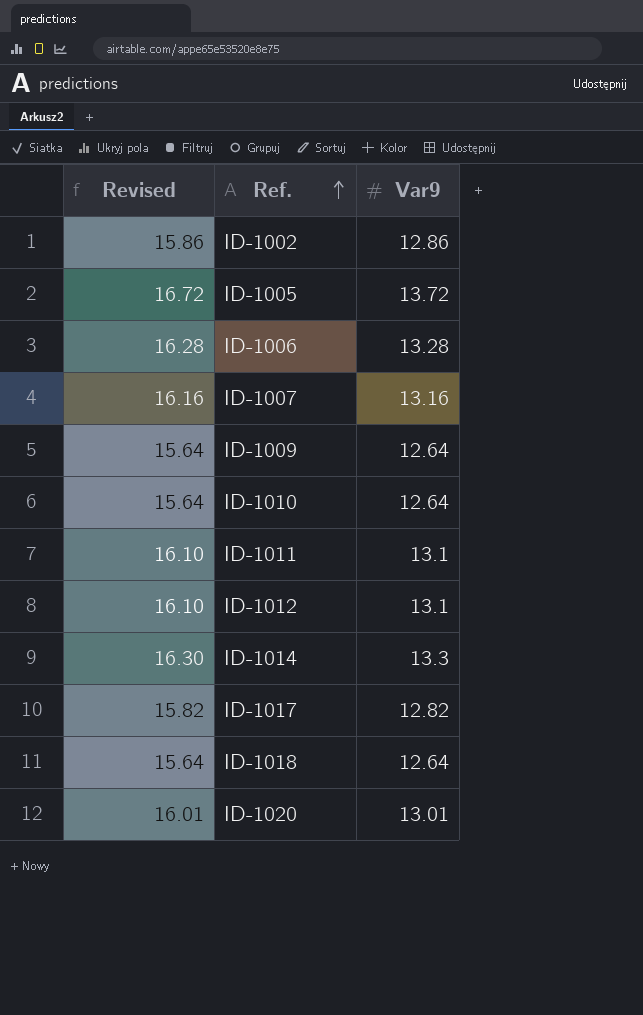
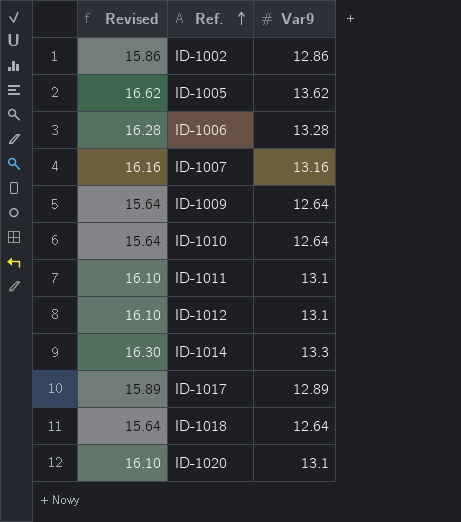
ID-1005 | Revised: 16.72 -> 16.62
ID-1005 | Var9: 13.72 -> 13.62
ID-1017 | Revised: 15.82 -> 15.89
ID-1017 | Var9: 12.82 -> 12.89
ID-1020 | Revised: 16.01 -> 16.10
ID-1020 | Var9: 13.01 -> 13.1

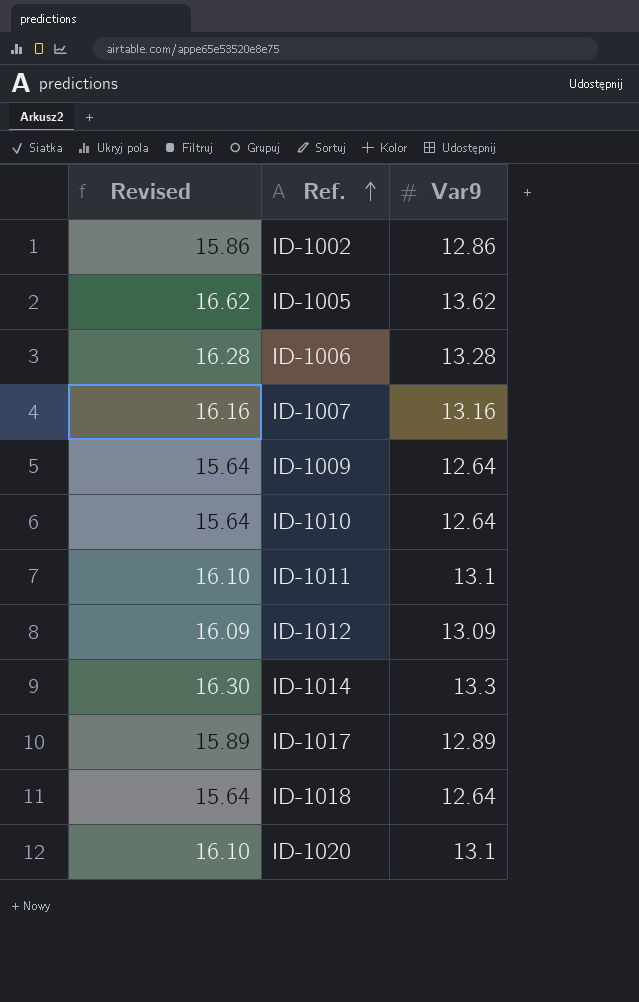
ID-1012 | Revised: 16.10 -> 16.09
ID-1012 | Var9: 13.1 -> 13.09

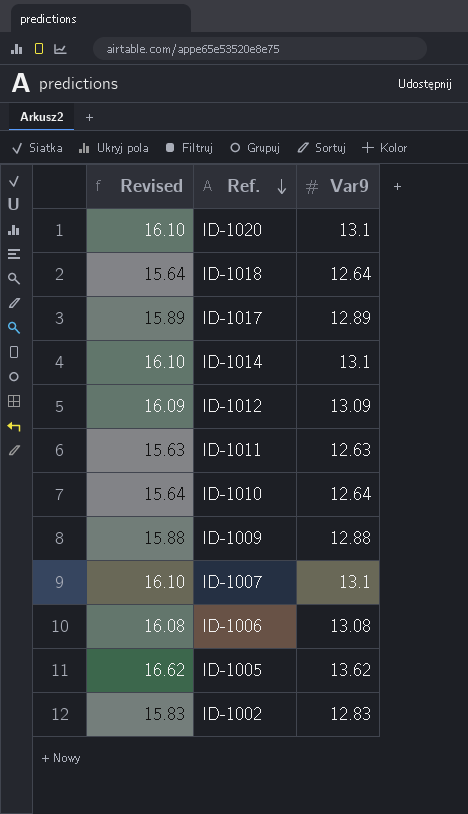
row order: Ref. ascending -> Ref. descending
ID-1014 | Revised: 16.30 -> 16.10
ID-1014 | Var9: 13.3 -> 13.1
ID-1011 | Revised: 16.10 -> 15.63
ID-1011 | Var9: 13.1 -> 12.63
ID-1009 | Revised: 15.64 -> 15.88
ID-1009 | Var9: 12.64 -> 12.88
ID-1007 | Revised: 16.16 -> 16.10
ID-1007 | Var9: 13.16 -> 13.1
ID-1006 | Revised: 16.28 -> 16.08
ID-1006 | Var9: 13.28 -> 13.08
ID-1002 | Revised: 15.86 -> 15.83
ID-1002 | Var9: 12.86 -> 12.83

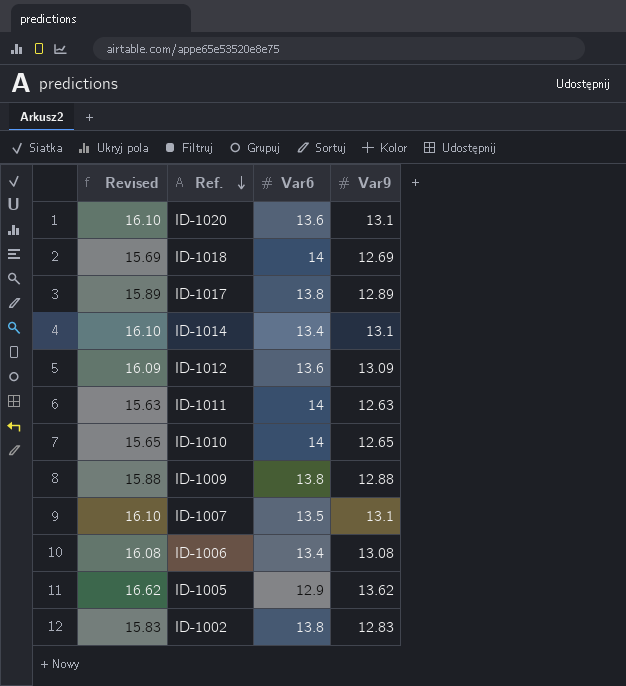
column Var6 | position: none -> 3
ID-1018 | Revised: 15.64 -> 15.69
ID-1018 | Var9: 12.64 -> 12.69
ID-1010 | Revised: 15.64 -> 15.65
ID-1010 | Var9: 12.64 -> 12.65

